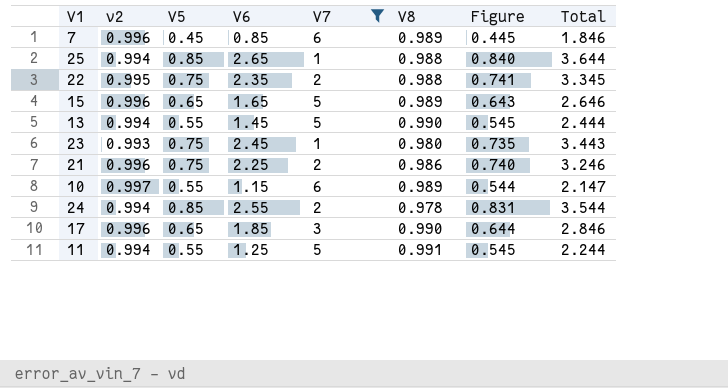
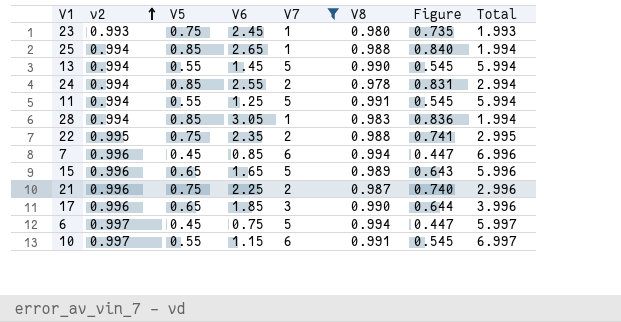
row order: none -> v2 ascending
column Total | formula: [v2] + [V6] -> [v2] + [V7]
row 28: none -> 0.994 | 0.85 | 3.05 | 1 | 0.983 | 0.836 | 1.994
7 | V8: 0.989 -> 0.994
7 | Figure: 0.445 -> 0.447
21 | V8: 0.986 -> 0.987
row 6: none -> 0.997 | 0.45 | 0.75 | 5 | 0.994 | 0.447 | 5.997
10 | V8: 0.989 -> 0.991
10 | Figure: 0.544 -> 0.545

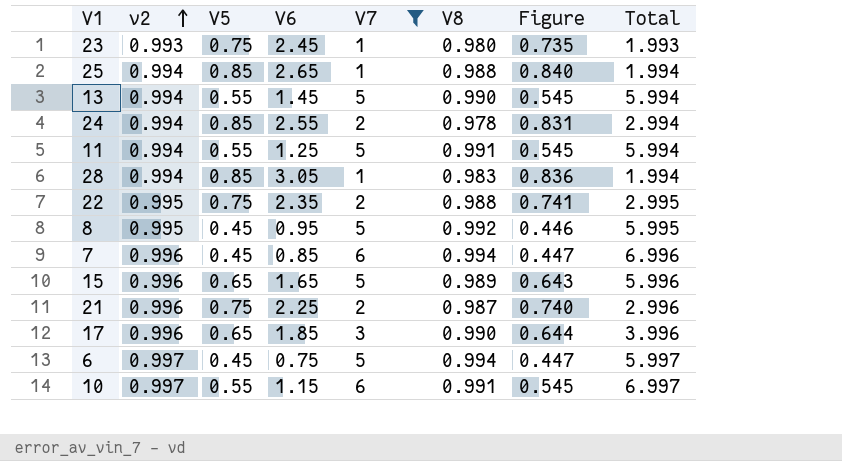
row 8: none -> 0.995 | 0.45 | 0.95 | 5 | 0.992 | 0.446 | 5.995

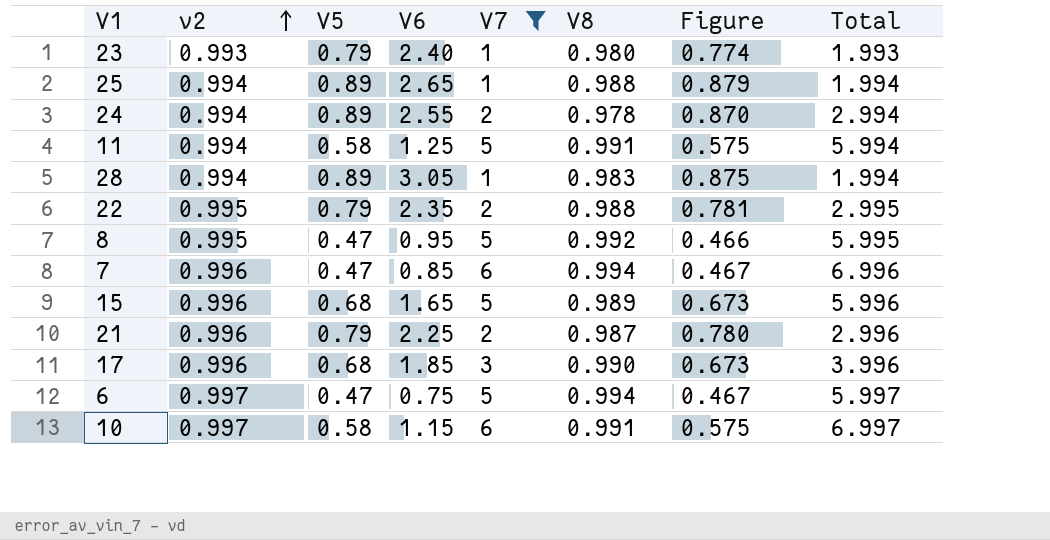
row 13: 0.994 | 0.55 | 1.45 | 5 | 0.990 | 0.545 | 5.994 -> none
23 | V5: 0.75 -> 0.79
23 | V6: 2.45 -> 2.40
23 | Figure: 0.735 -> 0.774
25 | V5: 0.85 -> 0.89
25 | Figure: 0.840 -> 0.879
24 | V5: 0.85 -> 0.89
24 | Figure: 0.831 -> 0.870
11 | V5: 0.55 -> 0.58
11 | Figure: 0.545 -> 0.575
28 | V5: 0.85 -> 0.89
28 | Figure: 0.836 -> 0.875
22 | V5: 0.75 -> 0.79
22 | Figure: 0.741 -> 0.781
8 | V5: 0.45 -> 0.47
8 | Figure: 0.446 -> 0.466
7 | V5: 0.45 -> 0.47
7 | Figure: 0.447 -> 0.467
15 | V5: 0.65 -> 0.68
15 | Figure: 0.643 -> 0.673
21 | V5: 0.75 -> 0.79
21 | Figure: 0.740 -> 0.780
17 | V5: 0.65 -> 0.68
17 | Figure: 0.644 -> 0.673
6 | V5: 0.45 -> 0.47
6 | Figure: 0.447 -> 0.467
10 | V5: 0.55 -> 0.58
10 | Figure: 0.545 -> 0.575

